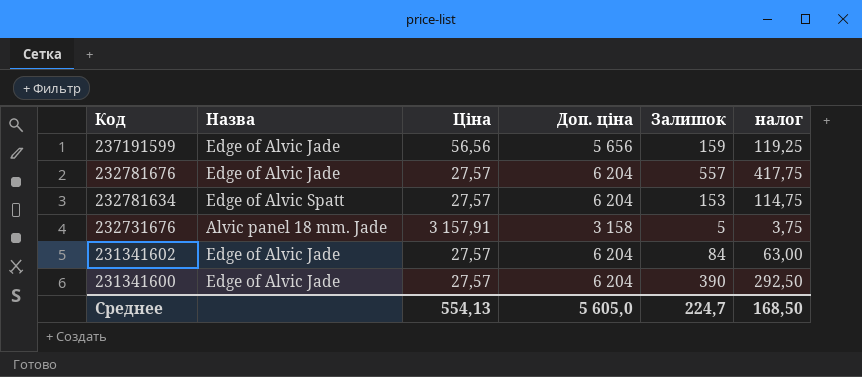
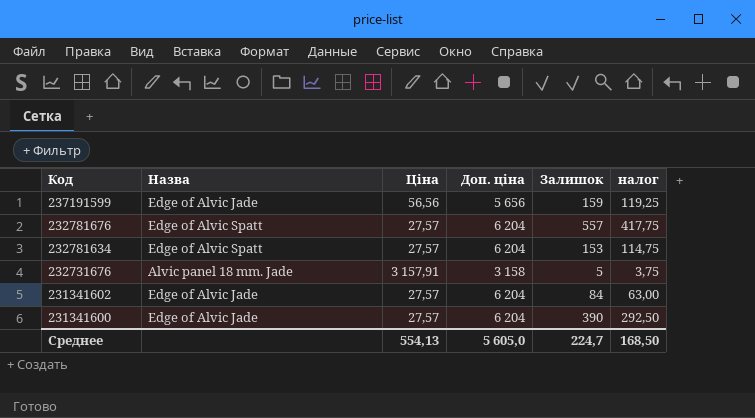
232781676 | Назва: Edge of Alvic Jade -> Edge of Alvic Spatt

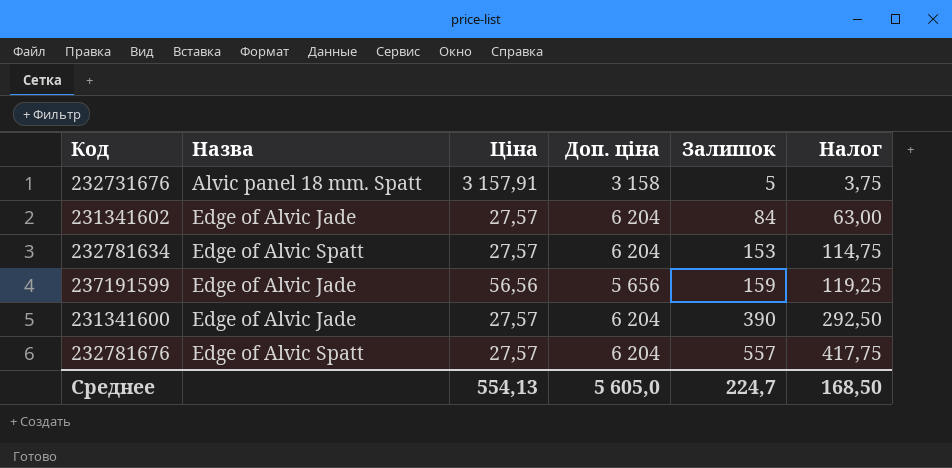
row order: Код descending -> Залишок ascending
column name: налог -> Налог
232731676 | Назва: Alvic panel 18 mm. Jade -> Alvic panel 18 mm. Spatt

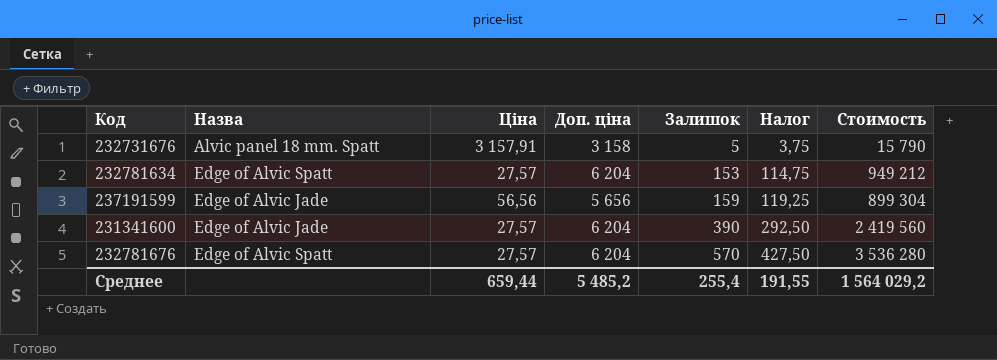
column Стоимость | formula: none -> [Доп. ціна] * [Залишок]
row 231341602: Edge of Alvic Jade | 27,57 | 6 204 | 84 | 63,00 -> none
232781676 | Залишок: 557 -> 570
232781676 | Налог: 417,75 -> 427,50
Среднее | Ціна: 554,13 -> 659,44
Среднее | Доп. ціна: 5 605,0 -> 5 485,2
Среднее | Залишок: 224,7 -> 255,4
Среднее | Налог: 168,50 -> 191,55

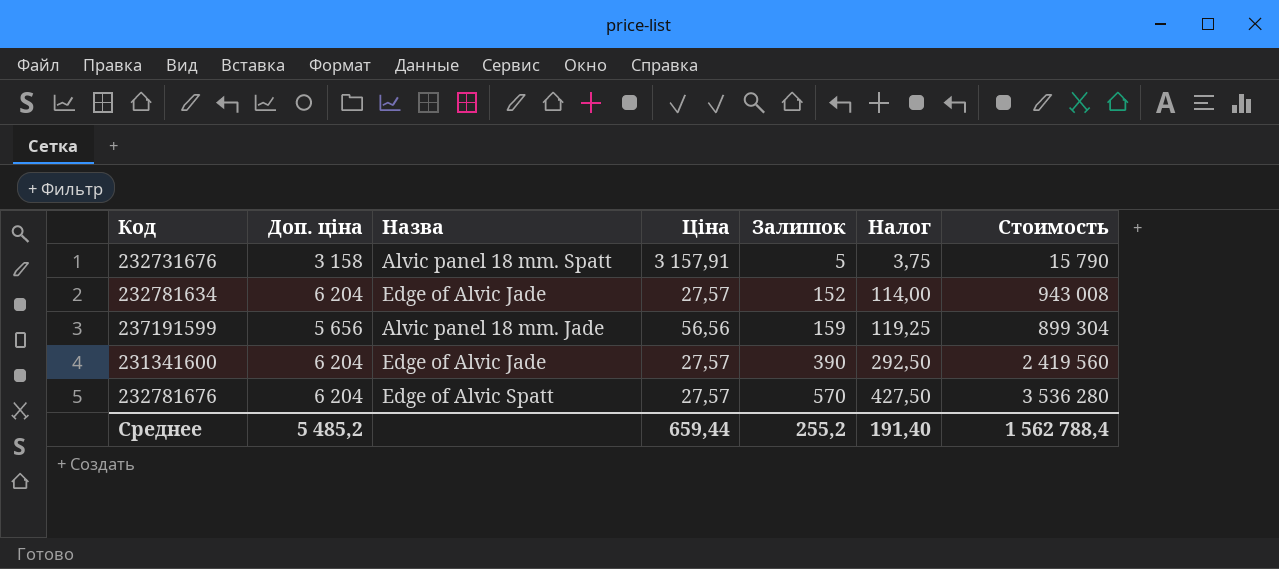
column Доп. ціна | position: 4 -> 2
232781634 | Назва: Edge of Alvic Spatt -> Edge of Alvic Jade
232781634 | Залишок: 153 -> 152
232781634 | Налог: 114,75 -> 114,00
232781634 | Стоимость: 949 212 -> 943 008
237191599 | Назва: Edge of Alvic Jade -> Alvic panel 18 mm. Jade
Среднее | Залишок: 255,4 -> 255,2
Среднее | Налог: 191,55 -> 191,40
Среднее | Стоимость: 1 564 029,2 -> 1 562 788,4

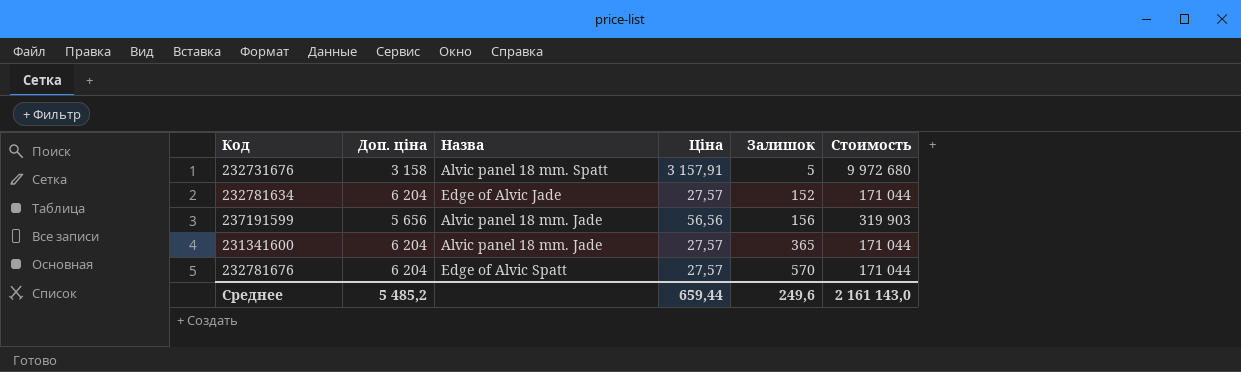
column Налог | formula: [Залишок] * 0,75 -> none
column Стоимость | formula: [Доп. ціна] * [Залишок] -> [Доп. ціна] * [Ціна]
237191599 | Залишок: 159 -> 156
231341600 | Назва: Edge of Alvic Jade -> Alvic panel 18 mm. Jade
231341600 | Залишок: 390 -> 365
Среднее | Залишок: 255,2 -> 249,6
Среднее | Стоимость: 1 562 788,4 -> 2 161 143,0

